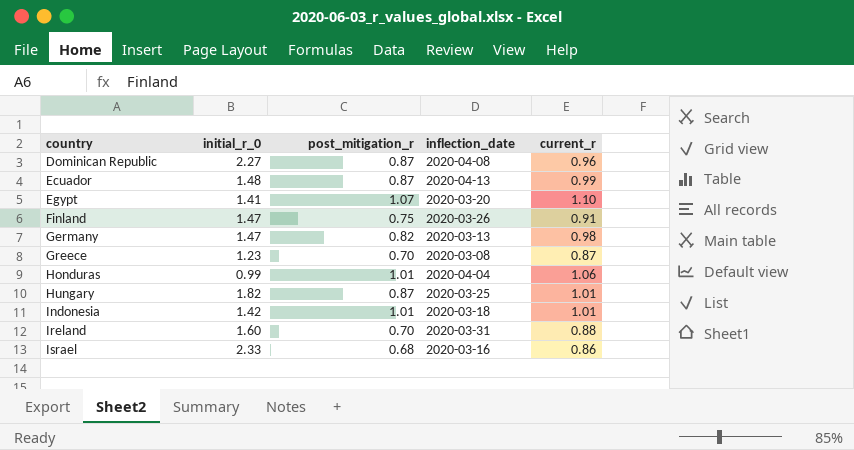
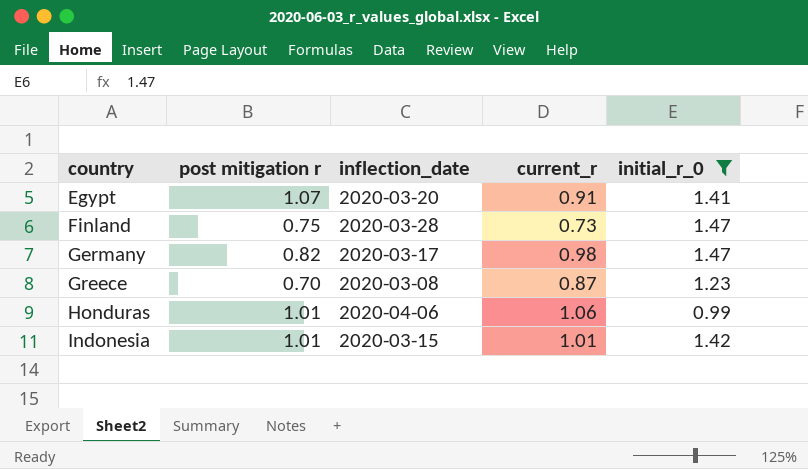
filter: none -> initial_r_0 <= 1.47
column name: post_mitigation_r -> post mitigation r
column initial_r_0 | position: 2 -> 5
Egypt | current_r: 1.10 -> 0.91
Finland | inflection_date: 2020-03-26 -> 2020-03-28
Finland | current_r: 0.91 -> 0.73
Germany | inflection_date: 2020-03-13 -> 2020-03-17
Honduras | inflection_date: 2020-04-04 -> 2020-04-06
Indonesia | inflection_date: 2020-03-18 -> 2020-03-15

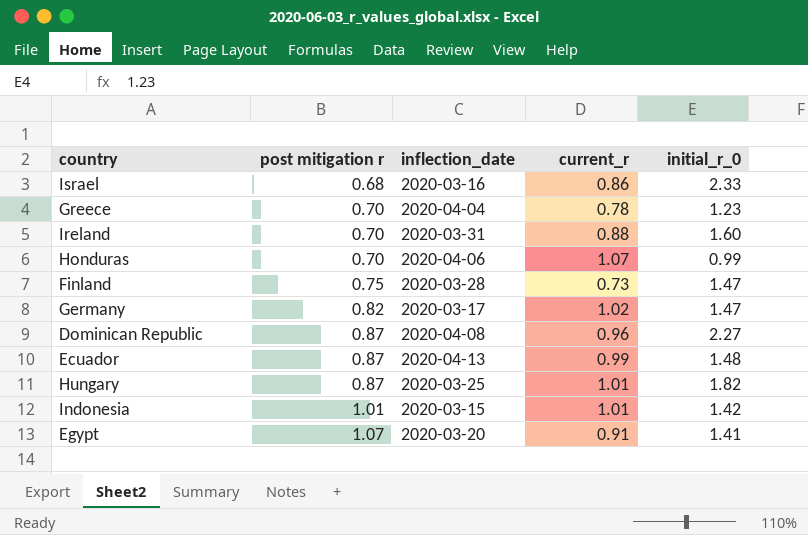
filter: initial_r_0 <= 1.47 -> none
row order: country ascending -> post mitigation r ascending
Greece | inflection_date: 2020-03-08 -> 2020-04-04
Greece | current_r: 0.87 -> 0.78
Honduras | post mitigation r: 1.01 -> 0.70
Honduras | current_r: 1.06 -> 1.07
Germany | current_r: 0.98 -> 1.02

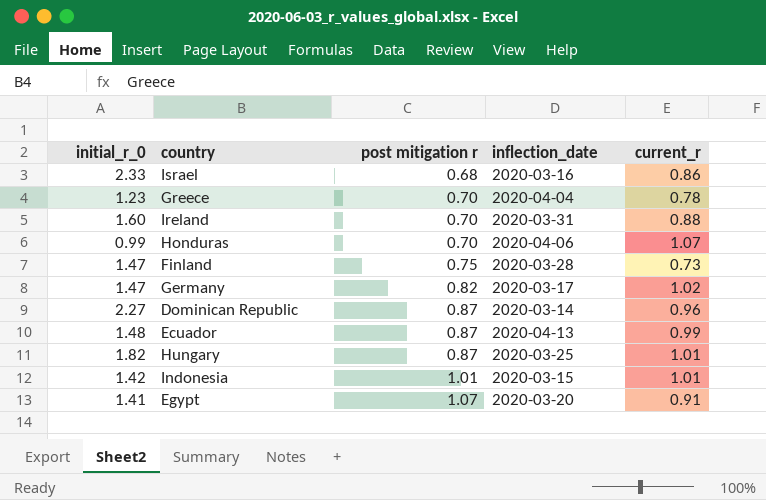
column initial_r_0 | position: 5 -> 1
Dominican Republic | inflection_date: 2020-04-08 -> 2020-03-14

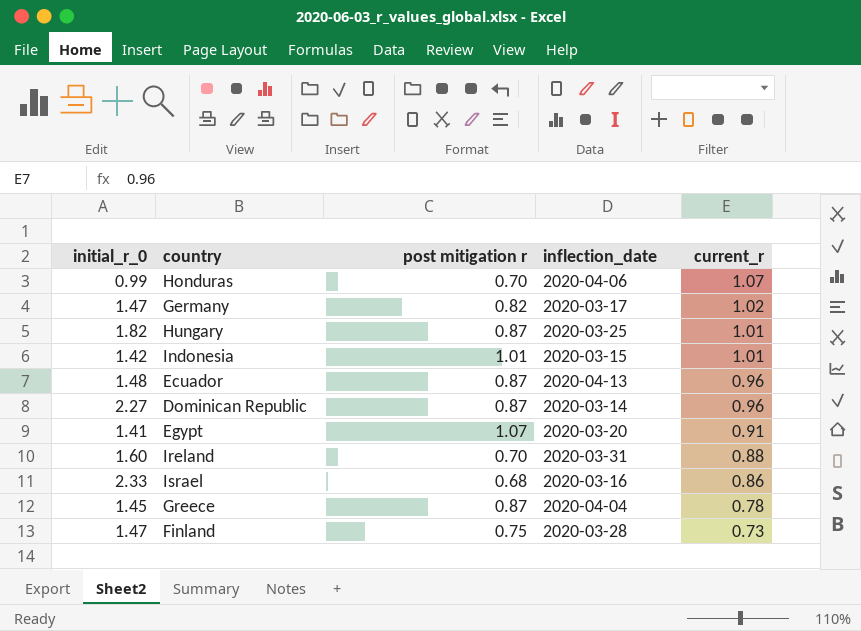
row order: post mitigation r ascending -> current_r descending
Ecuador | current_r: 0.99 -> 0.96
Greece | initial_r_0: 1.23 -> 1.45
Greece | post mitigation r: 0.70 -> 0.87

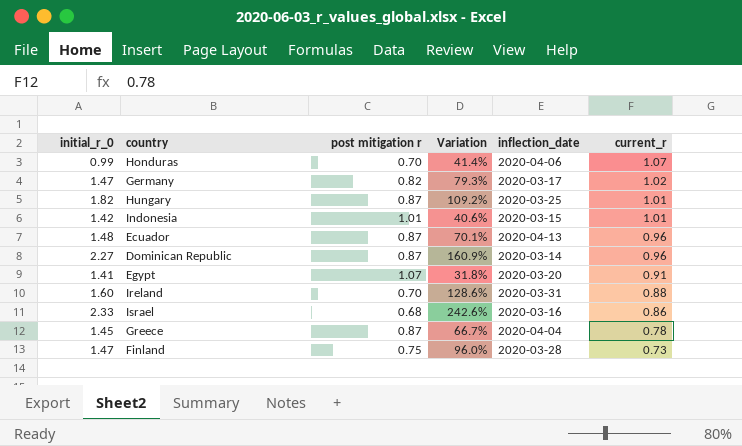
column Variation | formula: none -> ([initial_r_0] - [post mitigation r]) / [post mitigation r]

